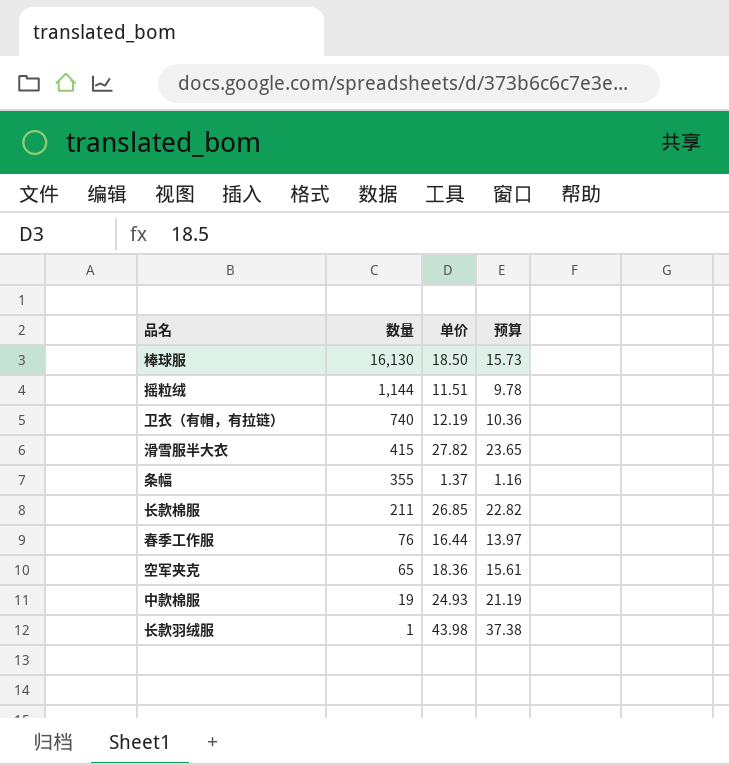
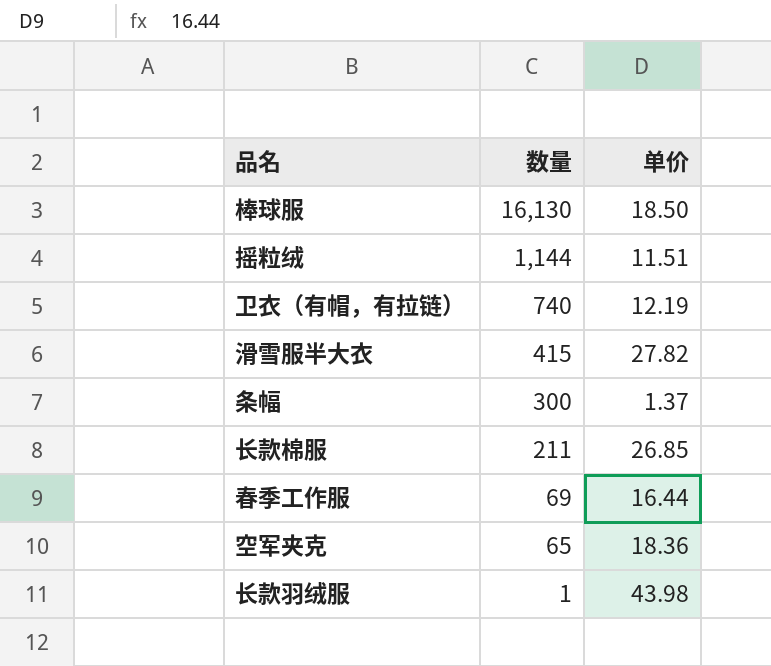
column 预算 | formula: [单价] * 0.85 -> none
row 中款棉服: 19 | 24.93 | 21.19 -> none
条幅 | 数量: 355 -> 300
春季工作服 | 数量: 76 -> 69

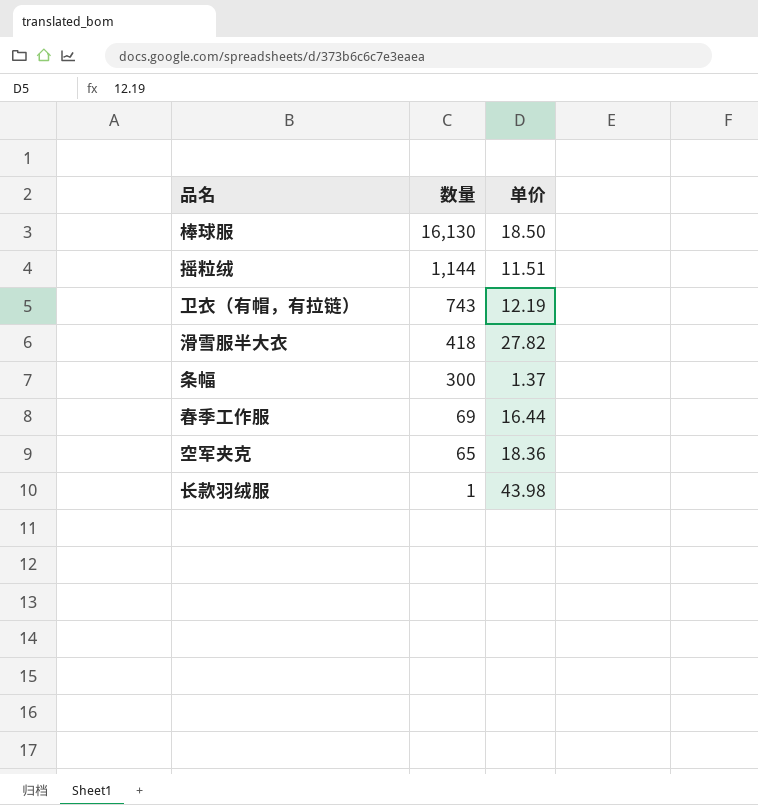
row 长款棉服: 211 | 26.85 -> none
卫衣（有帽，有拉链） | 数量: 740 -> 743
滑雪服半大衣 | 数量: 415 -> 418

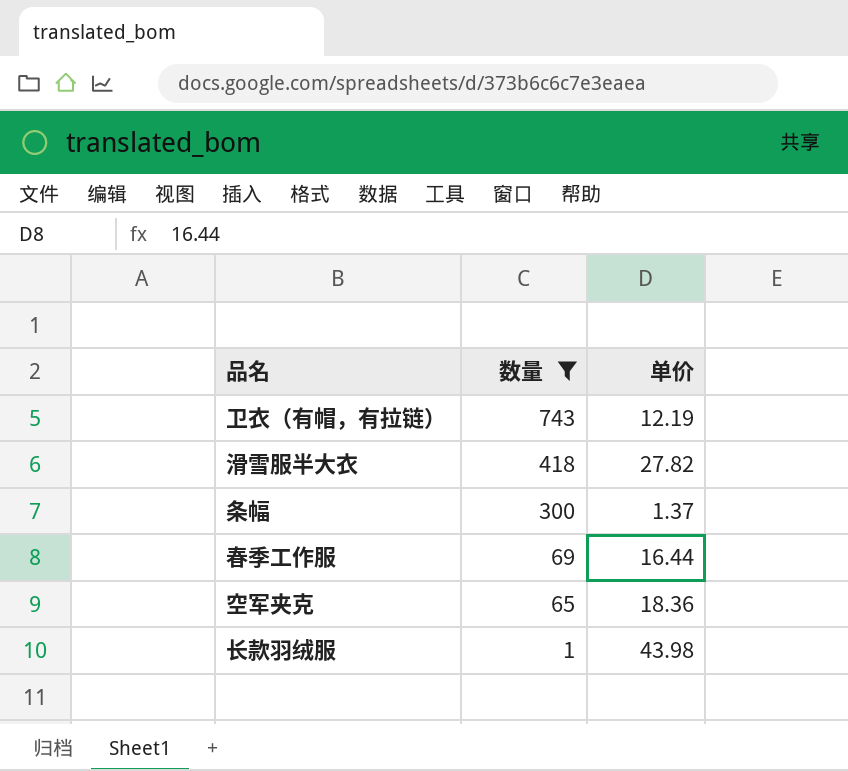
filter: none -> 数量 <= 743

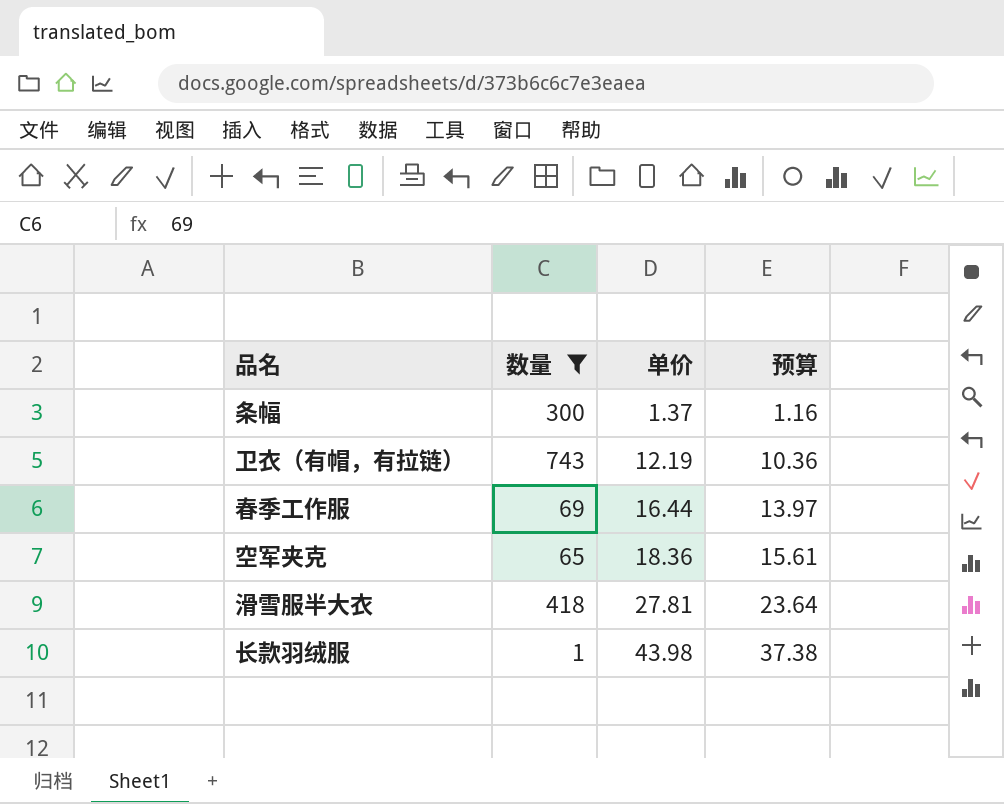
row order: 数量 descending -> 单价 ascending
column 预算 | formula: none -> [单价] * 0.85
滑雪服半大衣 | 单价: 27.82 -> 27.81

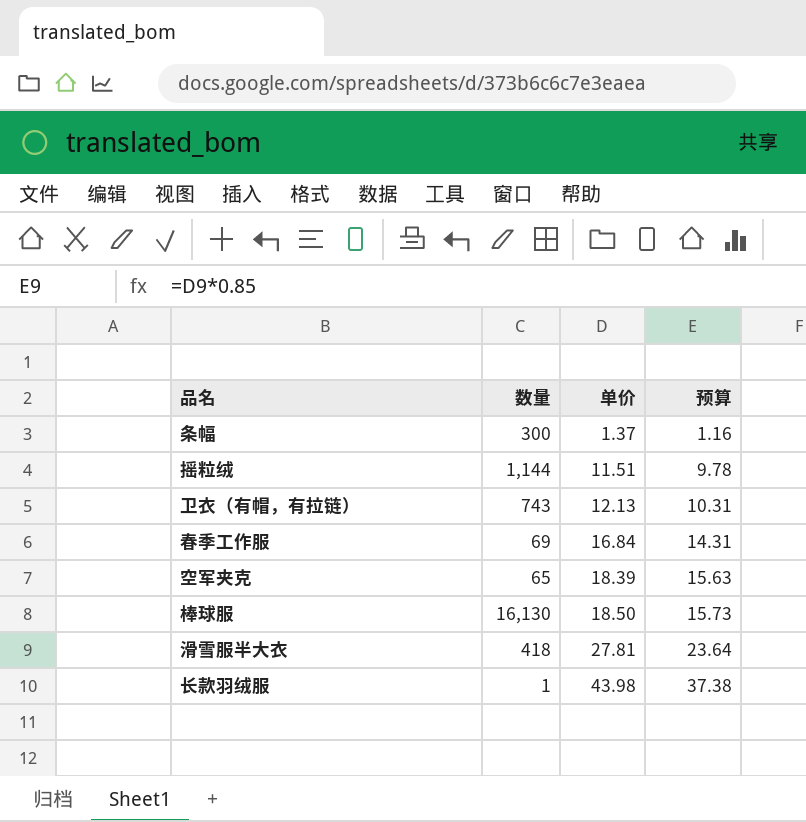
filter: 数量 <= 743 -> none
卫衣（有帽，有拉链） | 单价: 12.19 -> 12.13
卫衣（有帽，有拉链） | 预算: 10.36 -> 10.31
春季工作服 | 单价: 16.44 -> 16.84
春季工作服 | 预算: 13.97 -> 14.31
空军夹克 | 单价: 18.36 -> 18.39
空军夹克 | 预算: 15.61 -> 15.63

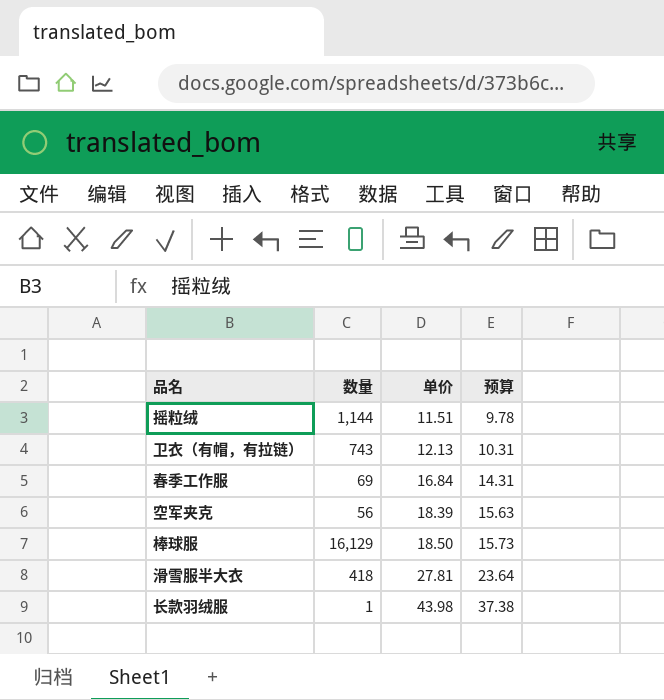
row 条幅: 300 | 1.37 | 1.16 -> none
空军夹克 | 数量: 65 -> 56
棒球服 | 数量: 16,130 -> 16,129

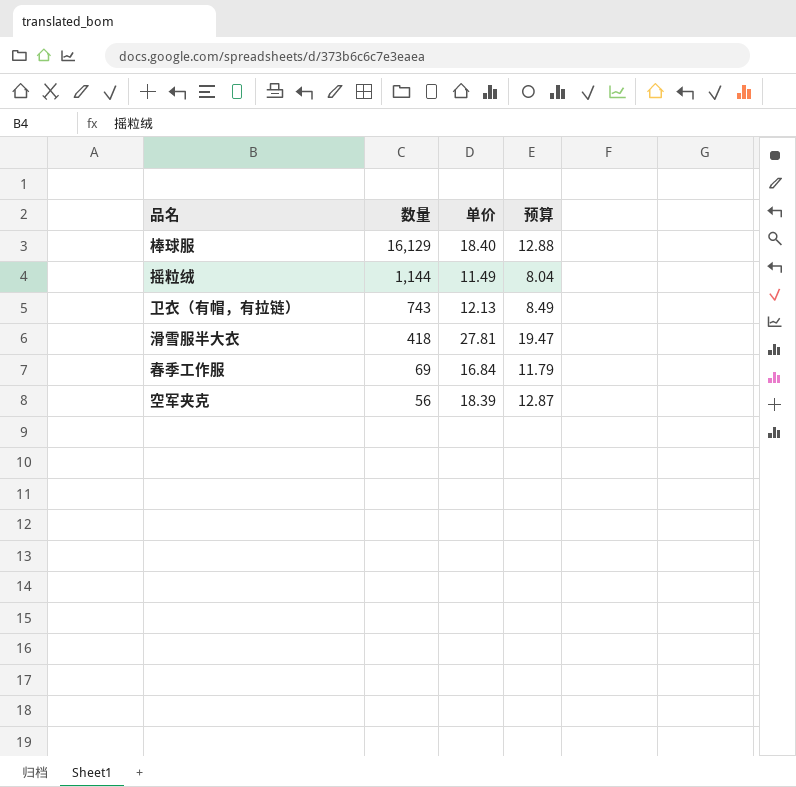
row order: 单价 ascending -> 数量 descending
column 预算 | formula: [单价] * 0.85 -> [单价] * 0.7
row 长款羽绒服: 1 | 43.98 | 37.38 -> none
棒球服 | 单价: 18.50 -> 18.40
摇粒绒 | 单价: 11.51 -> 11.49

